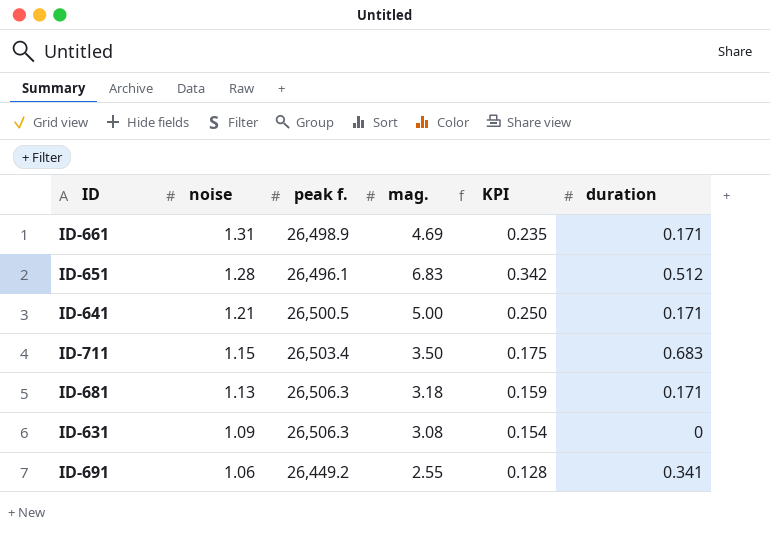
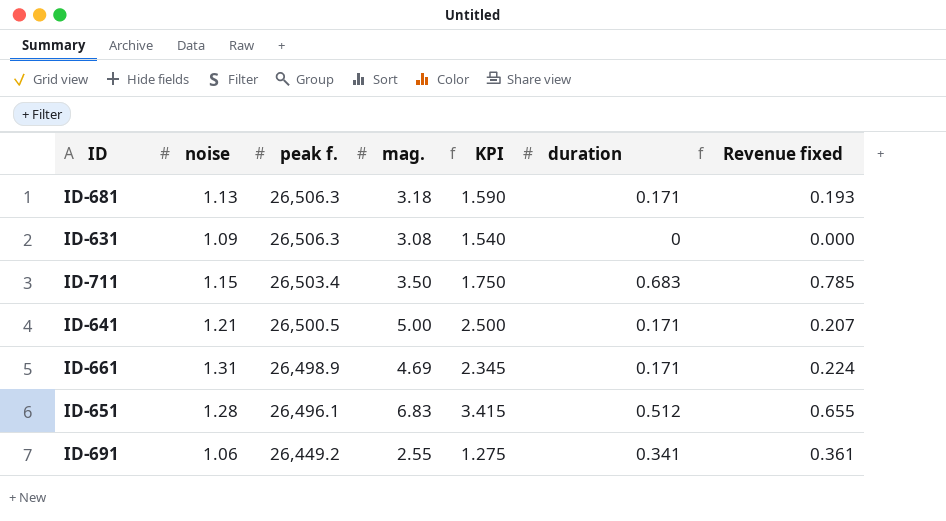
row order: noise descending -> peak f. descending
column KPI | formula: [mag.] * 0.05 -> [mag.] * 0.5
column Revenue fixed | formula: none -> [noise] * [duration]

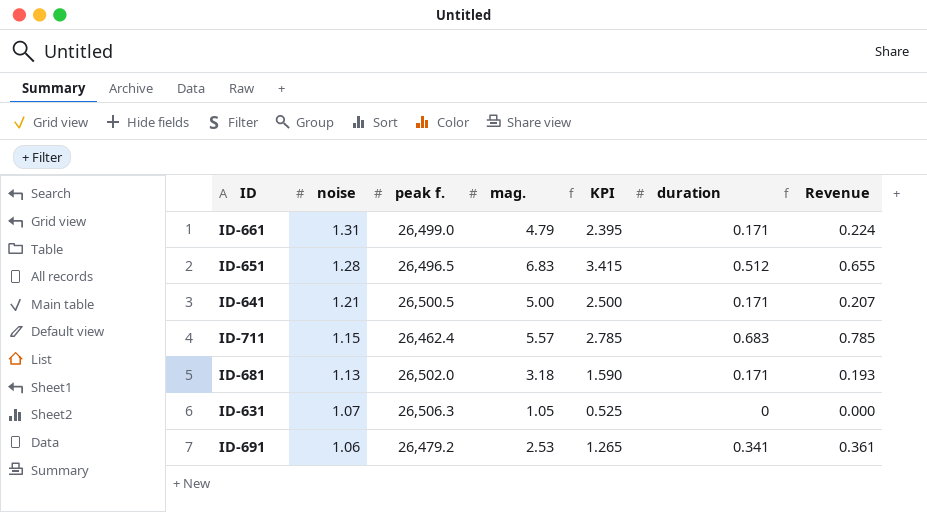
row order: peak f. descending -> noise descending
column name: Revenue fixed -> Revenue
ID-661 | peak f.: 26,498.9 -> 26,499.0
ID-661 | mag.: 4.69 -> 4.79
ID-661 | KPI: 2.345 -> 2.395
ID-651 | peak f.: 26,496.1 -> 26,496.5
ID-711 | peak f.: 26,503.4 -> 26,462.4
ID-711 | mag.: 3.50 -> 5.57
ID-711 | KPI: 1.750 -> 2.785
ID-681 | peak f.: 26,506.3 -> 26,502.0
ID-631 | noise: 1.09 -> 1.07
ID-631 | mag.: 3.08 -> 1.05
ID-631 | KPI: 1.540 -> 0.525
ID-691 | peak f.: 26,449.2 -> 26,479.2
ID-691 | mag.: 2.55 -> 2.53
ID-691 | KPI: 1.275 -> 1.265

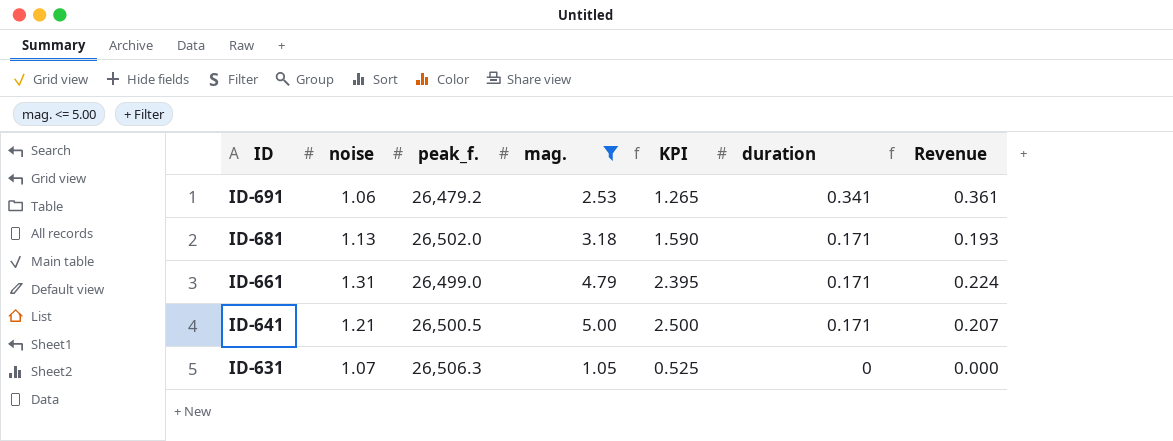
filter: none -> mag. <= 5.00
row order: noise descending -> ID descending
column name: peak f. -> peak_f.

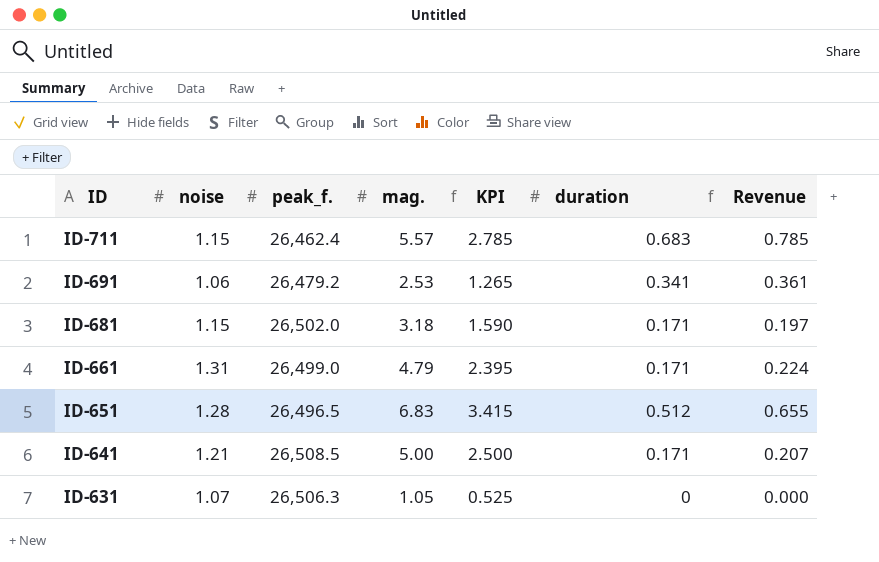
filter: mag. <= 5.00 -> none
ID-681 | noise: 1.13 -> 1.15
ID-681 | Revenue: 0.193 -> 0.197
ID-641 | peak_f.: 26,500.5 -> 26,508.5

